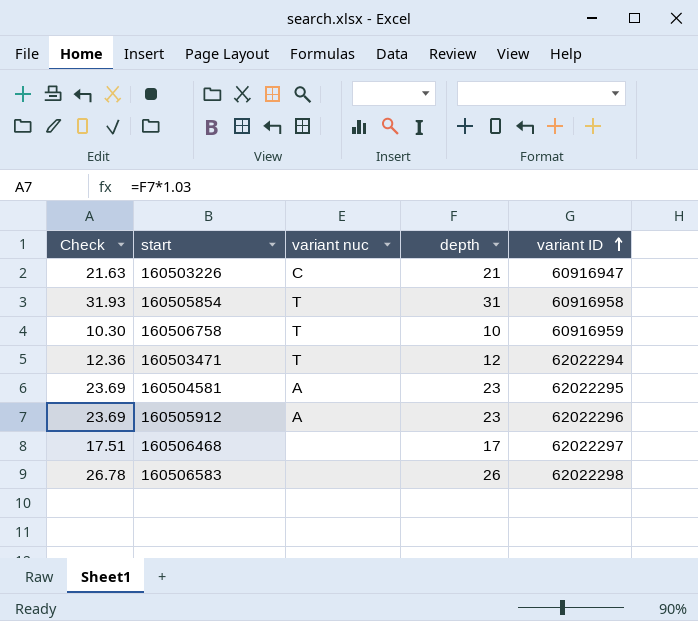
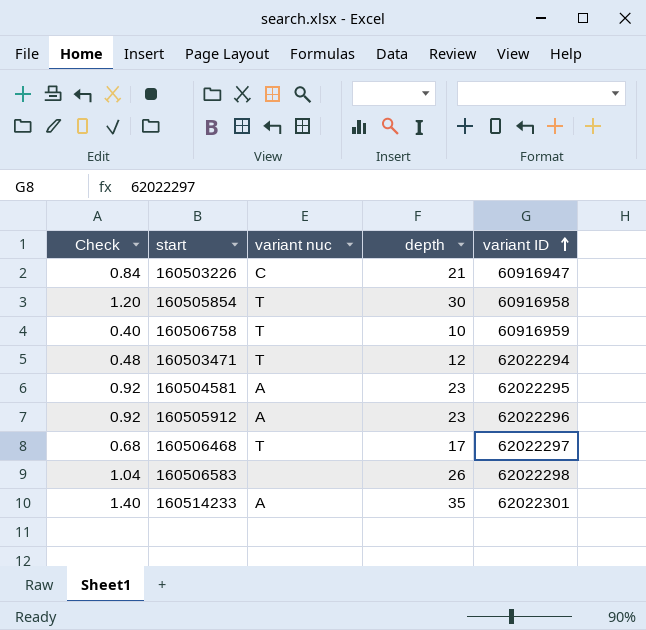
column Check | formula: [depth] * 1.03 -> [depth] * 0.04
160505854 | depth: 31 -> 30
160506468 | variant nuc: none -> T
row 160514233: none -> 1.40 | A | 35 | 62022301

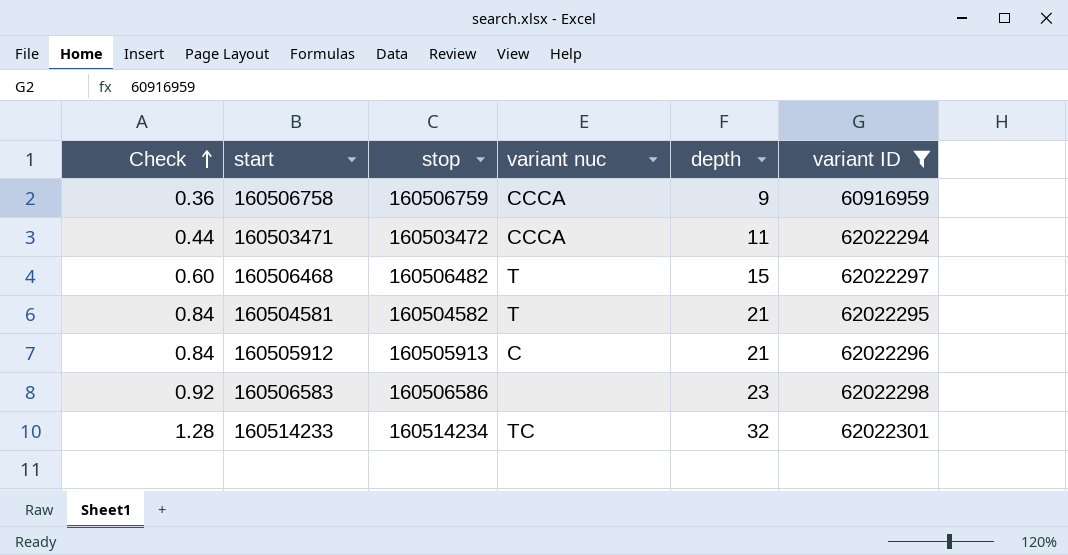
filter: none -> variant ID >= 60916959
row order: variant ID ascending -> Check ascending
column stop | position: none -> 3
160506758 | Check: 0.40 -> 0.36
160506758 | variant nuc: T -> CCCA
160506758 | depth: 10 -> 9
160503471 | Check: 0.48 -> 0.44
160503471 | variant nuc: T -> CCCA
160503471 | depth: 12 -> 11
160506468 | Check: 0.68 -> 0.60
160506468 | depth: 17 -> 15
160504581 | Check: 0.92 -> 0.84
160504581 | variant nuc: A -> T
160504581 | depth: 23 -> 21
160505912 | Check: 0.92 -> 0.84
160505912 | variant nuc: A -> C
160505912 | depth: 23 -> 21
160506583 | Check: 1.04 -> 0.92
160506583 | depth: 26 -> 23
160514233 | Check: 1.40 -> 1.28
160514233 | variant nuc: A -> TC
160514233 | depth: 35 -> 32

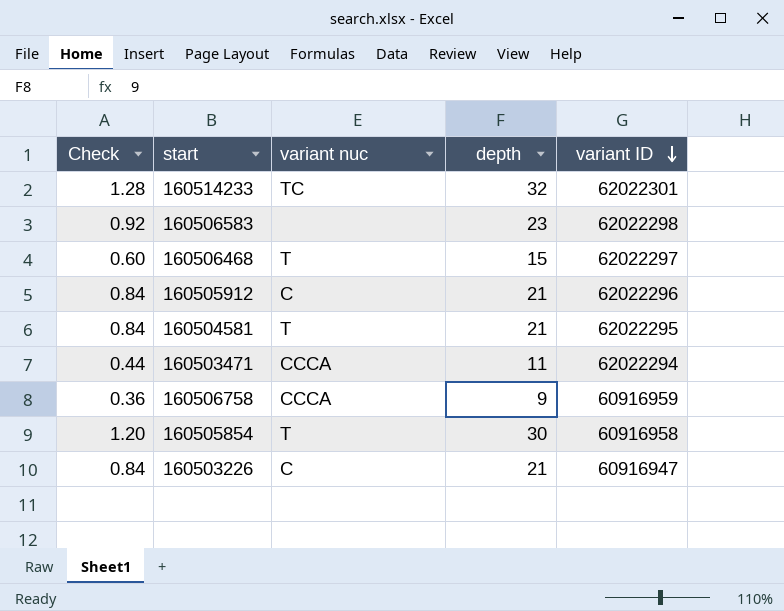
filter: variant ID >= 60916959 -> none
row order: Check ascending -> variant ID descending
column stop | position: 3 -> none

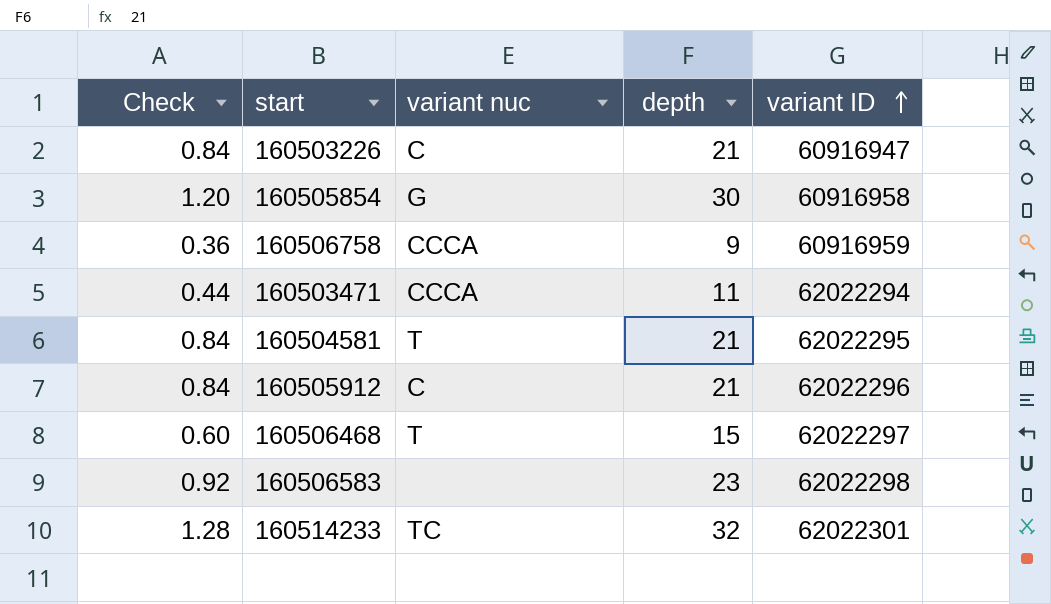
row order: variant ID descending -> variant ID ascending
160505854 | variant nuc: T -> G

